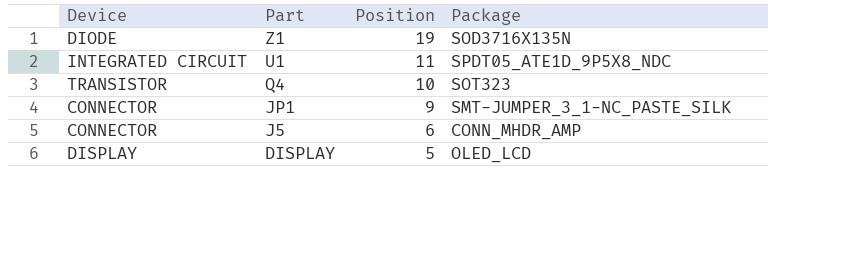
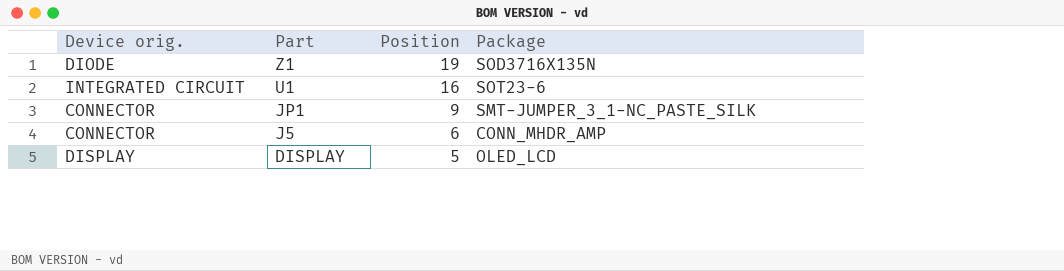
column name: Device -> Device orig.
row Q4: TRANSISTOR | 10 | SOT323 -> none
U1 | Position: 11 -> 16
U1 | Package: SPDT05_ATE1D_9P5X8_NDC -> SOT23-6

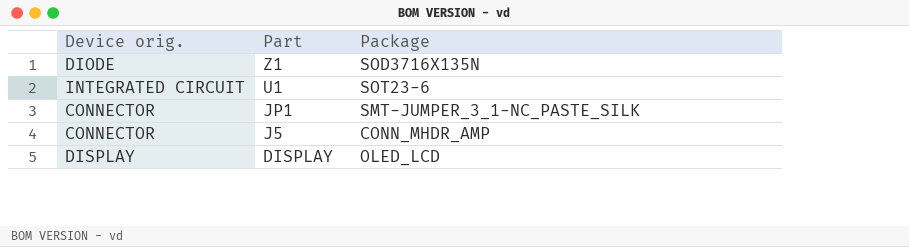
column Position | position: 3 -> none

